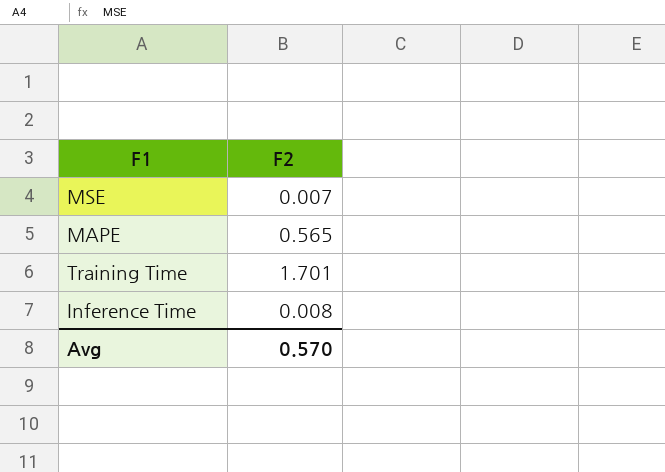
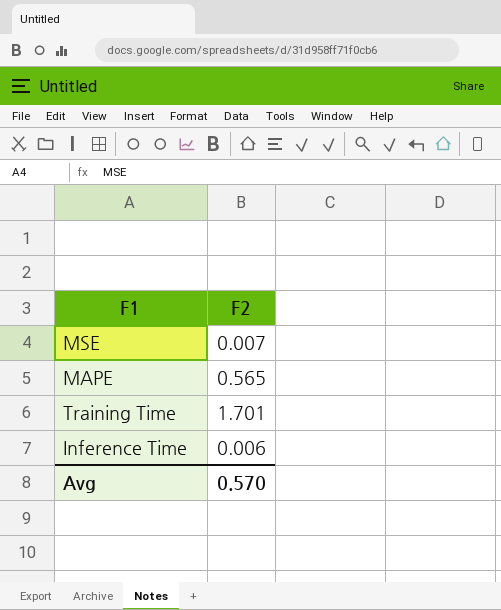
Inference Time | F2: 0.008 -> 0.006

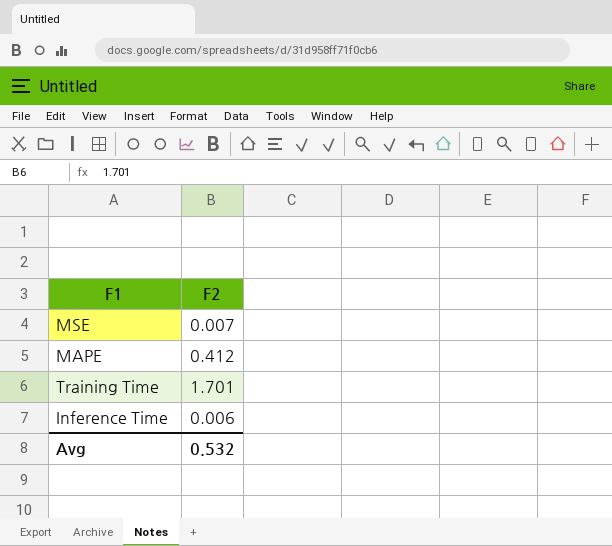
MAPE | F2: 0.565 -> 0.412
Avg | F2: 0.570 -> 0.532

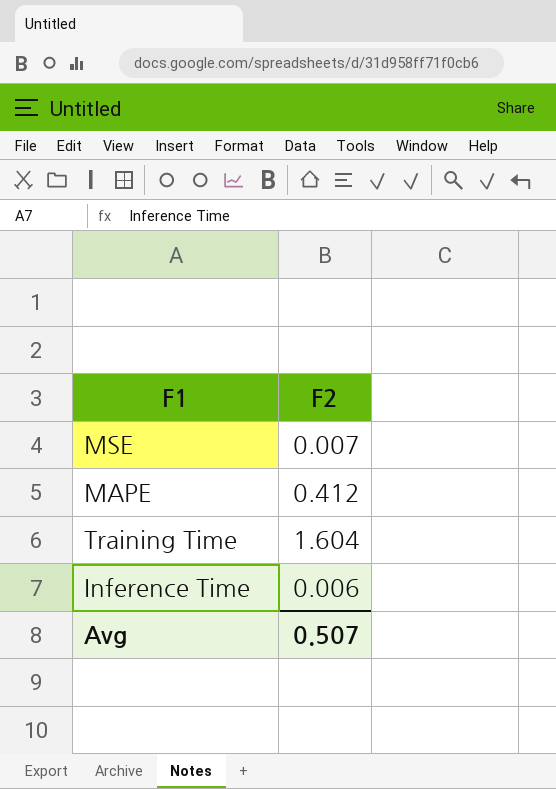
Training Time | F2: 1.701 -> 1.604
Avg | F2: 0.532 -> 0.507

